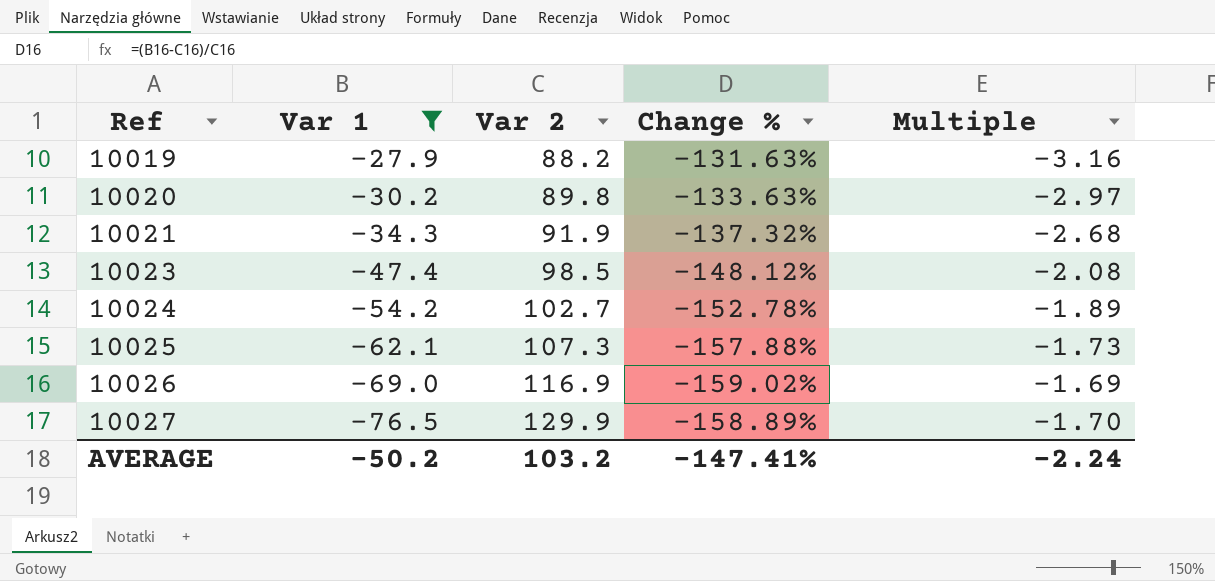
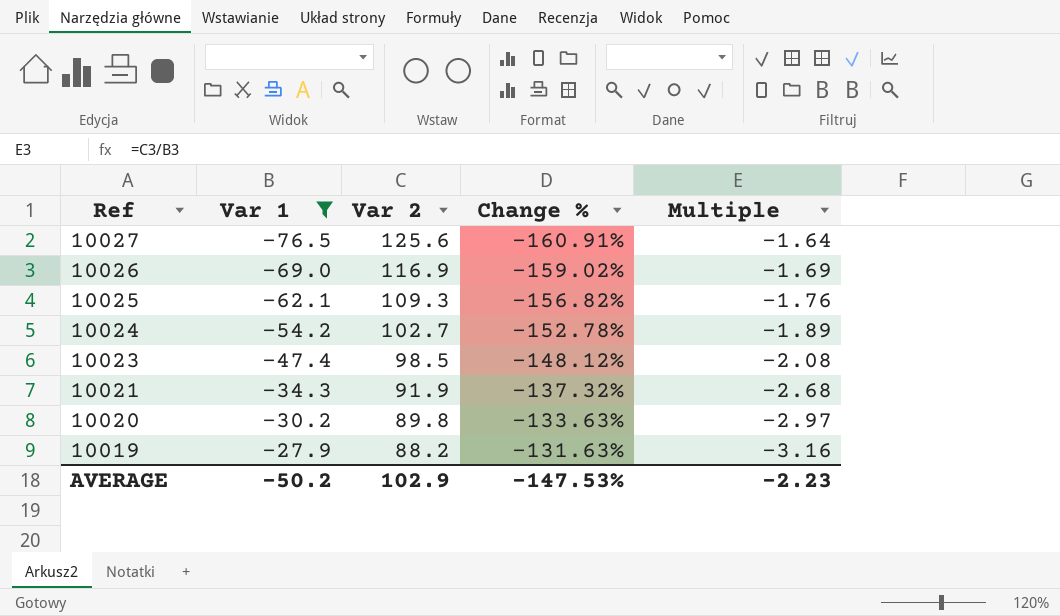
row order: Ref ascending -> Ref descending
10027 | Var 2: 129.9 -> 125.6
10027 | Change %: -158.89% -> -160.91%
10027 | Multiple: -1.70 -> -1.64
10025 | Var 2: 107.3 -> 109.3
10025 | Change %: -157.88% -> -156.82%
10025 | Multiple: -1.73 -> -1.76
AVERAGE | Var 2: 103.2 -> 102.9
AVERAGE | Change %: -147.41% -> -147.53%
AVERAGE | Multiple: -2.24 -> -2.23

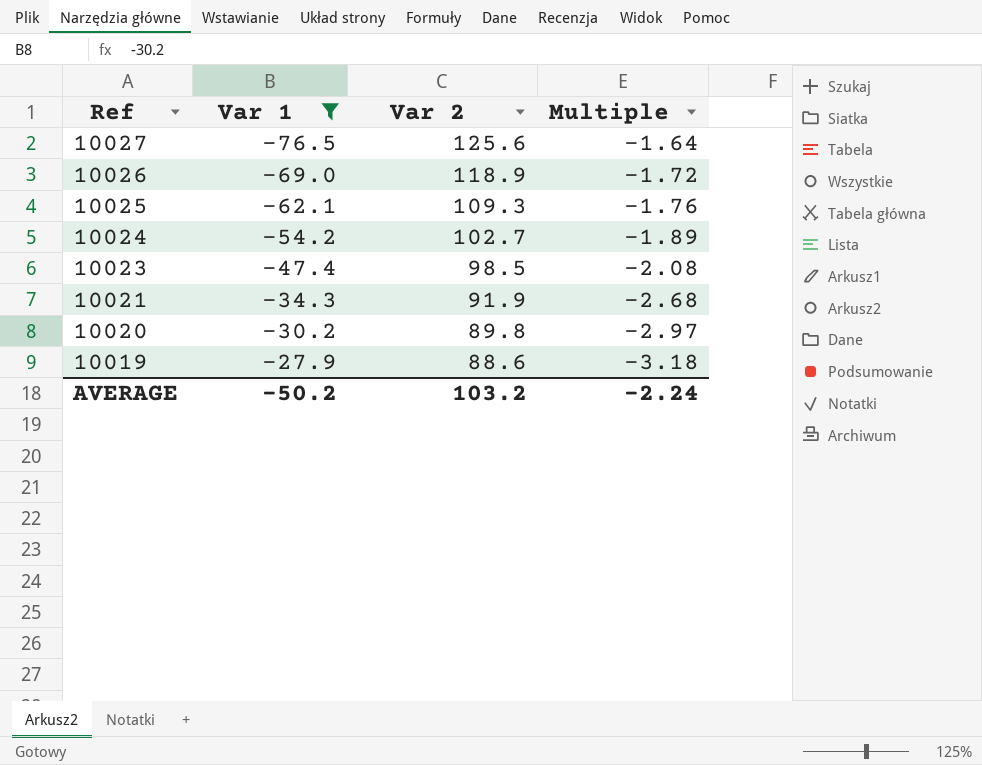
column Change % | formula: ([Var 1] - [Var 2]) / [Var 2] -> none
10026 | Var 2: 116.9 -> 118.9
10026 | Multiple: -1.69 -> -1.72
10019 | Var 2: 88.2 -> 88.6
10019 | Multiple: -3.16 -> -3.18
AVERAGE | Var 2: 102.9 -> 103.2
AVERAGE | Multiple: -2.23 -> -2.24

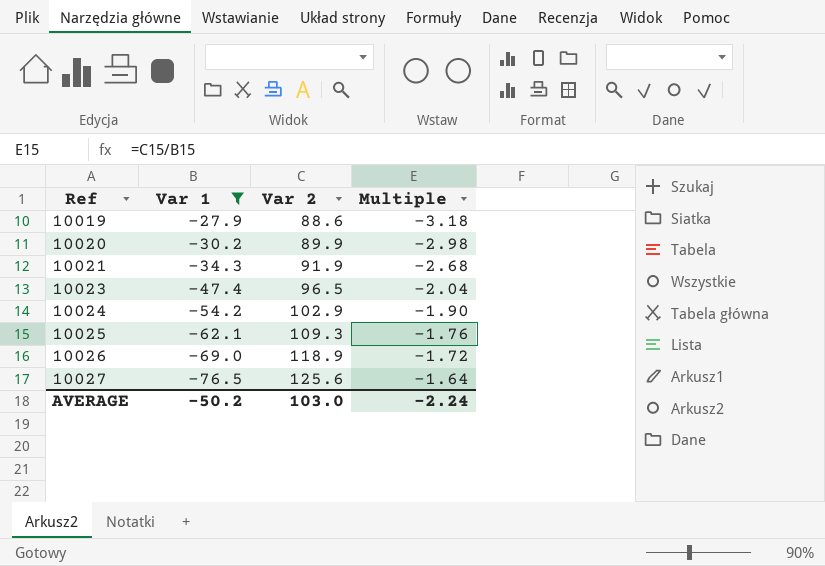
row order: Ref descending -> Ref ascending
10020 | Var 2: 89.8 -> 89.9
10020 | Multiple: -2.97 -> -2.98
10023 | Var 2: 98.5 -> 96.5
10023 | Multiple: -2.08 -> -2.04
10024 | Var 2: 102.7 -> 102.9
10024 | Multiple: -1.89 -> -1.90
AVERAGE | Var 2: 103.2 -> 103.0

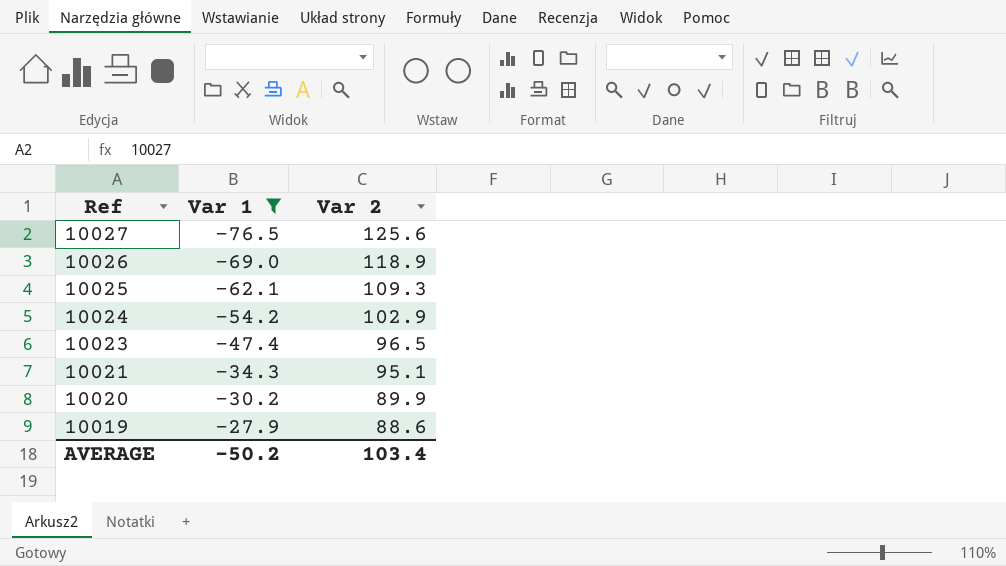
row order: Ref ascending -> Ref descending
column Multiple | formula: [Var 2] / [Var 1] -> none
10021 | Var 2: 91.9 -> 95.1
AVERAGE | Var 2: 103.0 -> 103.4

